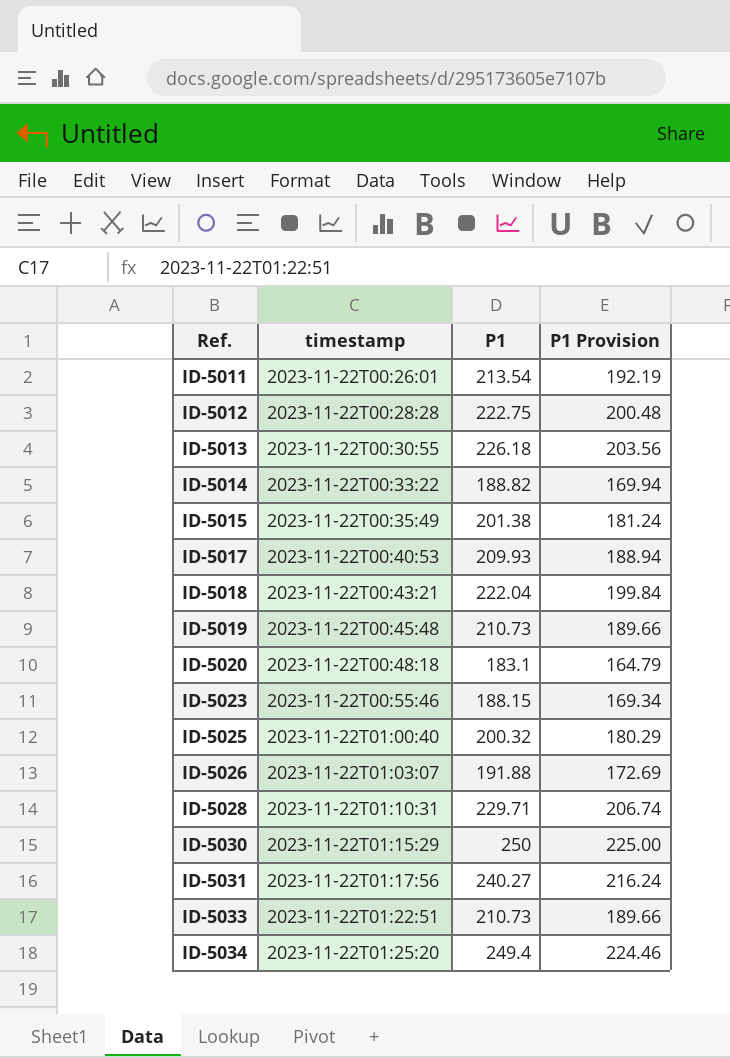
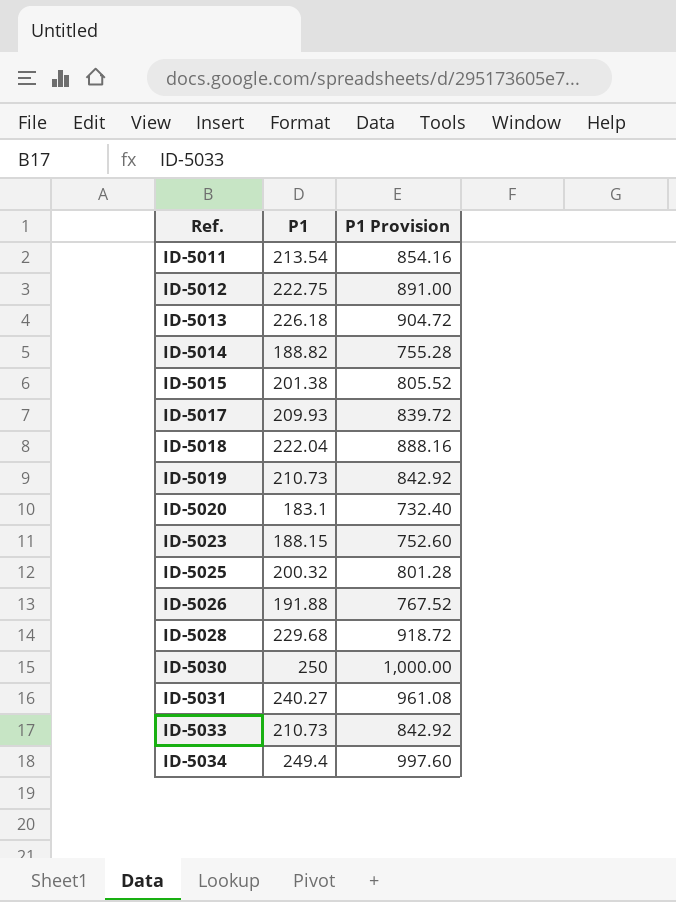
column timestamp | position: 2 -> none
column P1 Provision | formula: [P1] * 0.9 -> [P1] * 4
ID-5028 | P1: 229.71 -> 229.68

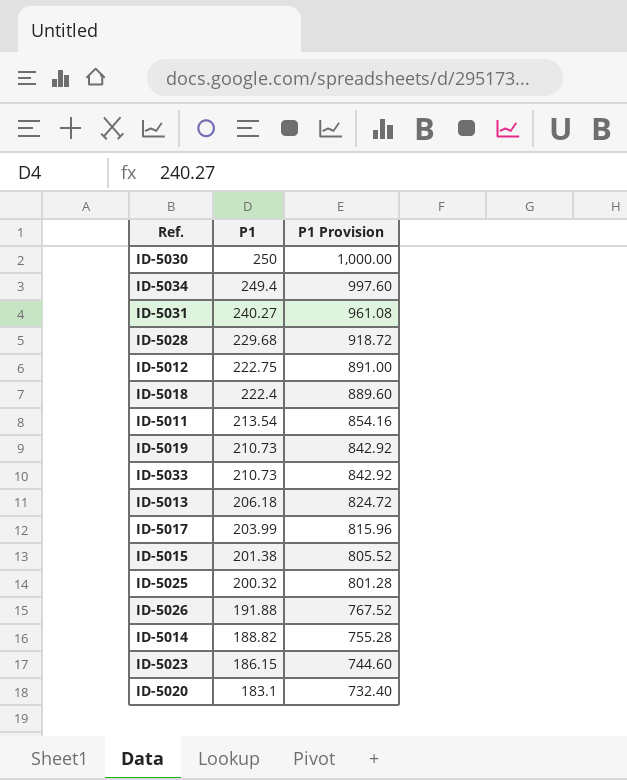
row order: Ref. ascending -> P1 descending
ID-5018 | P1: 222.04 -> 222.4
ID-5018 | P1 Provision: 888.16 -> 889.60
ID-5013 | P1: 226.18 -> 206.18
ID-5013 | P1 Provision: 904.72 -> 824.72
ID-5017 | P1: 209.93 -> 203.99
ID-5017 | P1 Provision: 839.72 -> 815.96
ID-5023 | P1: 188.15 -> 186.15
ID-5023 | P1 Provision: 752.60 -> 744.60

